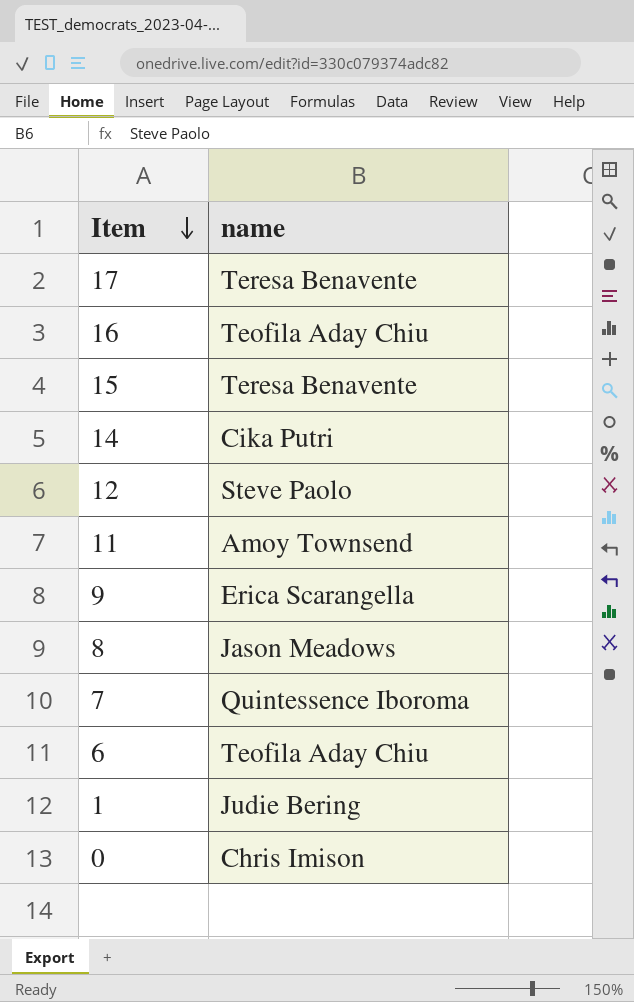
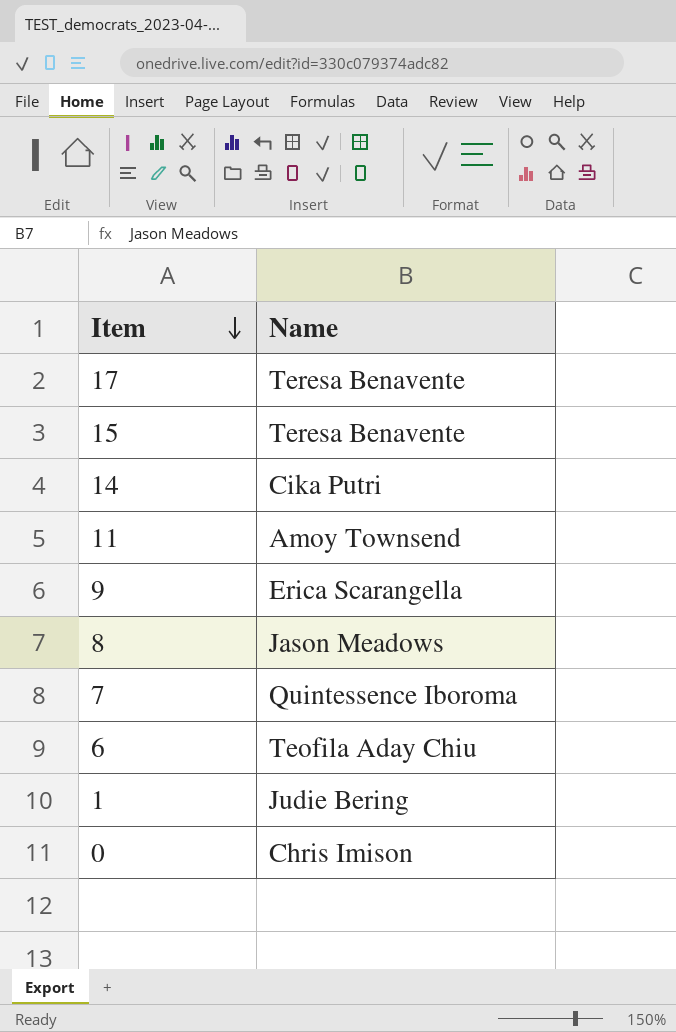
column name: name -> Name
row 16: Teofila Aday Chiu -> none
row 12: Steve Paolo -> none

